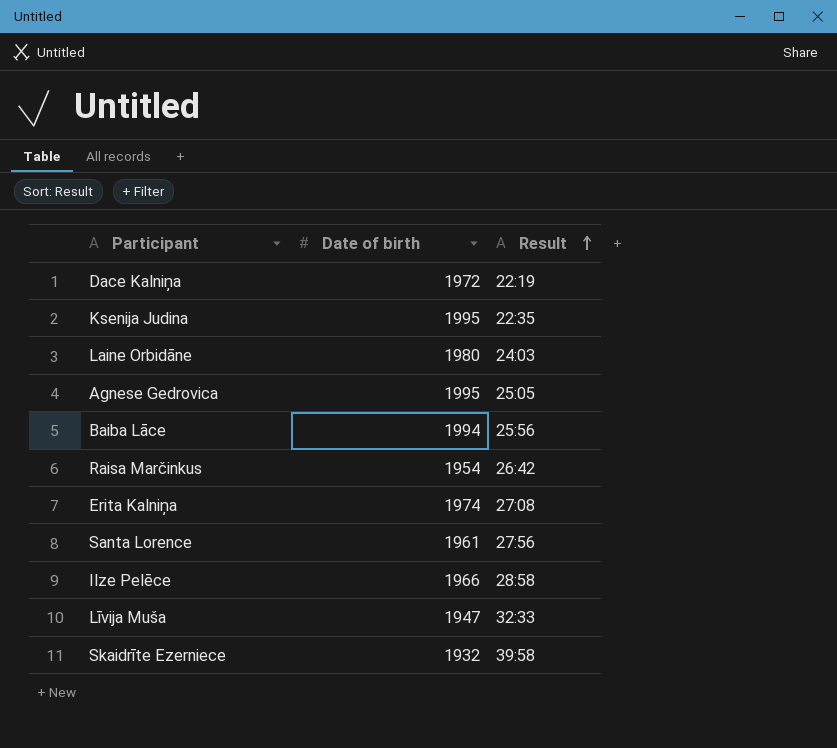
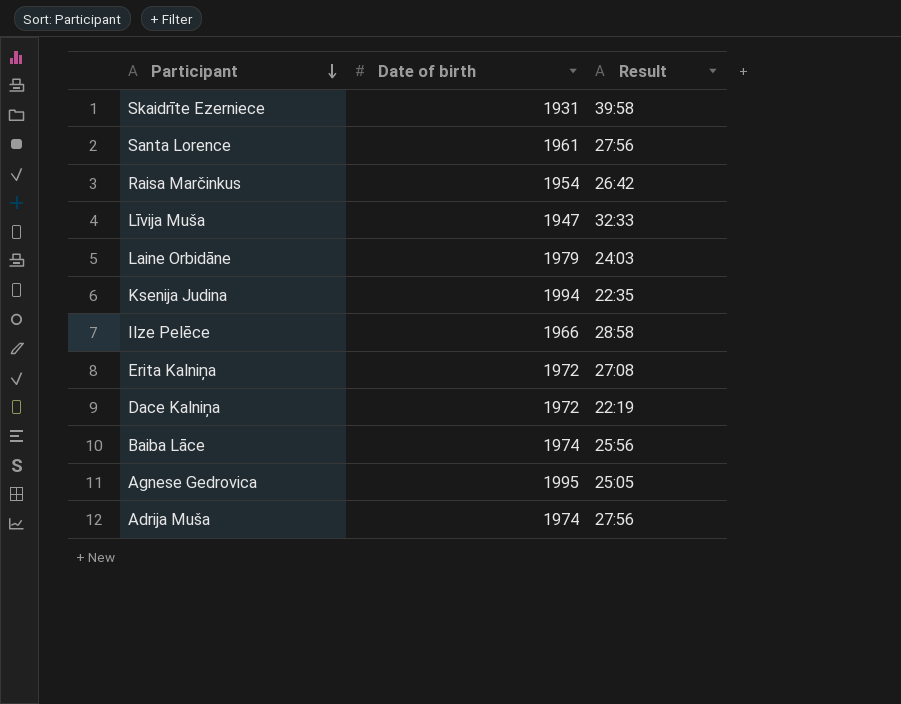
row order: Result ascending -> Participant descending
Skaidrīte Ezerniece | Date of birth: 1932 -> 1931
Laine Orbidāne | Date of birth: 1980 -> 1979
Ksenija Judina | Date of birth: 1995 -> 1994
Erita Kalniņa | Date of birth: 1974 -> 1972
Baiba Lāce | Date of birth: 1994 -> 1974
row Adrija Muša: none -> 1974 | 27:56

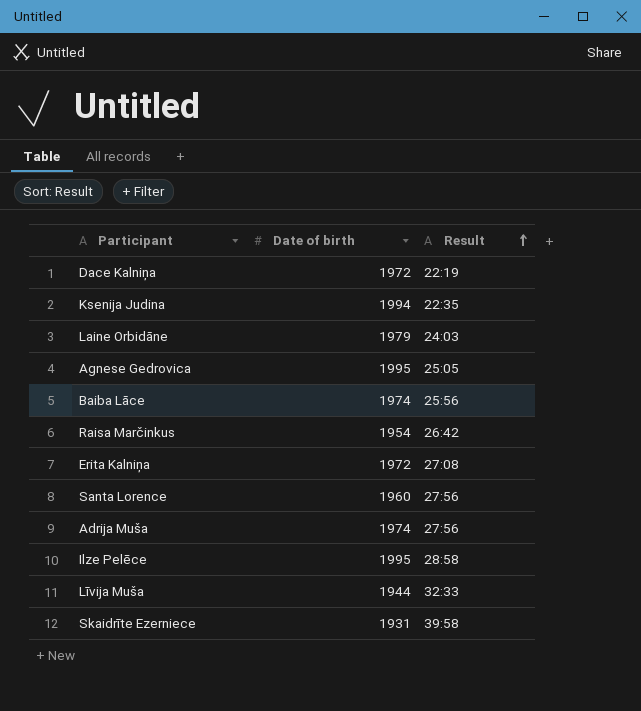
row order: Participant descending -> Result ascending
Santa Lorence | Date of birth: 1961 -> 1960
Ilze Pelēce | Date of birth: 1966 -> 1995
Līvija Muša | Date of birth: 1947 -> 1944

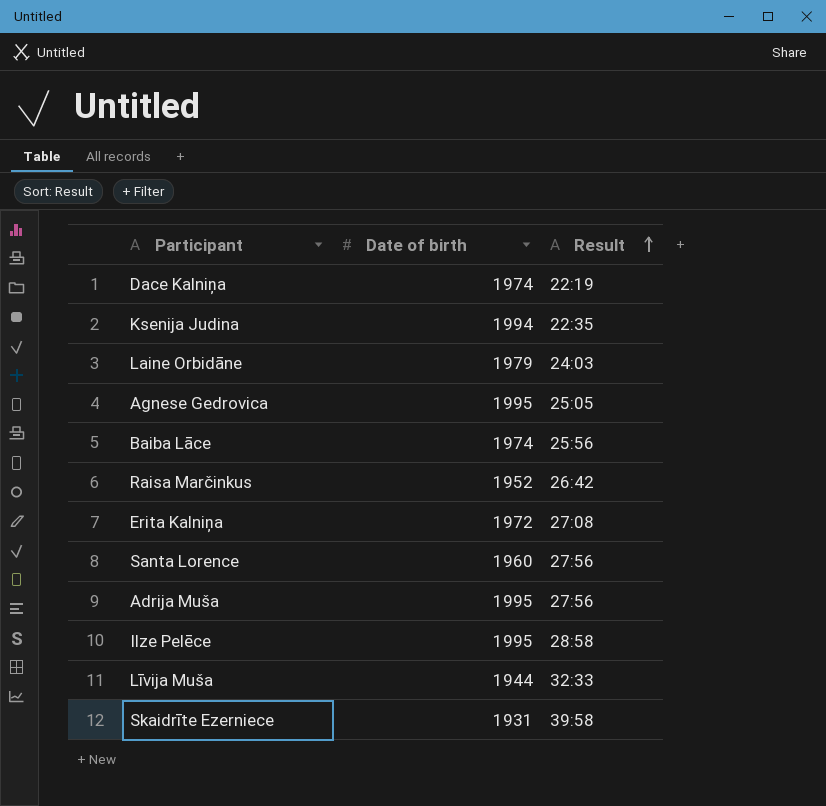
Dace Kalniņa | Date of birth: 1972 -> 1974
Raisa Marčinkus | Date of birth: 1954 -> 1952
Adrija Muša | Date of birth: 1974 -> 1995

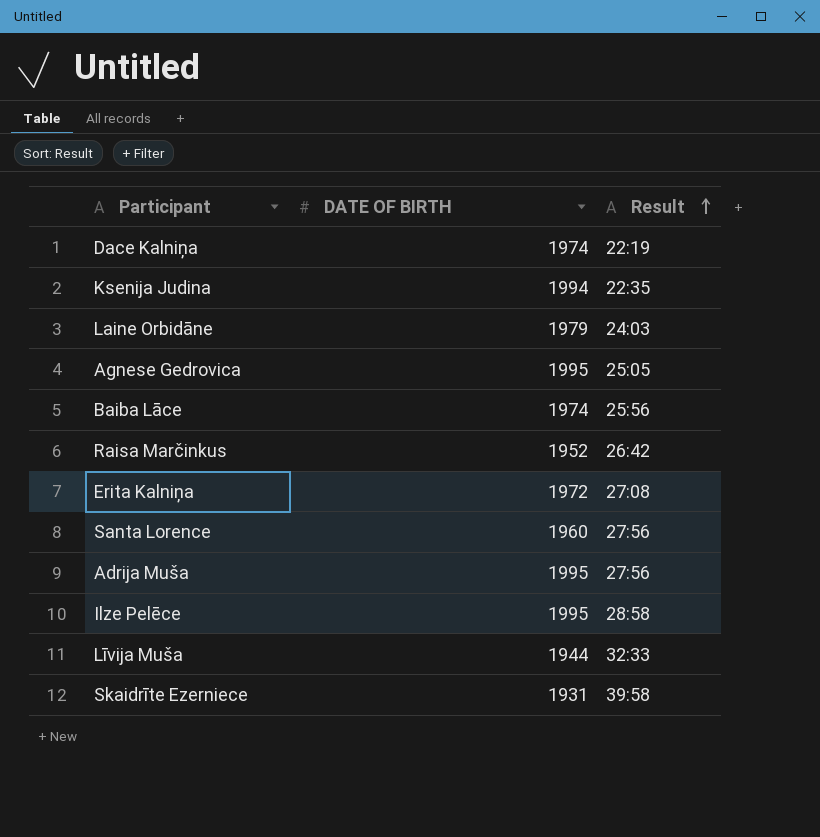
column name: Date of birth -> DATE OF BIRTH

